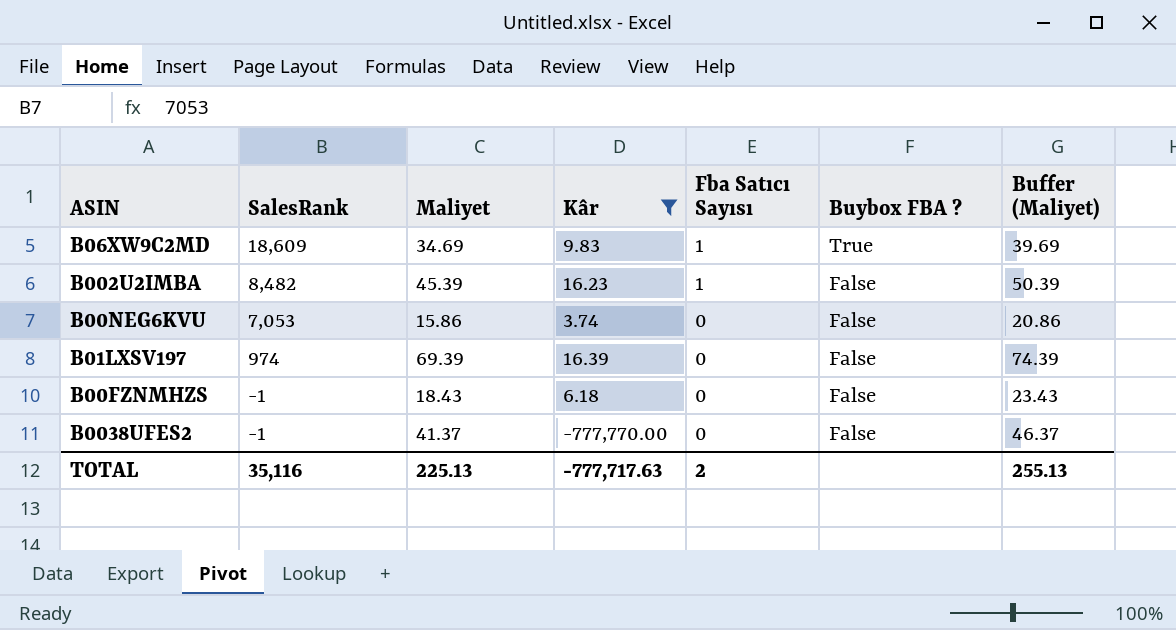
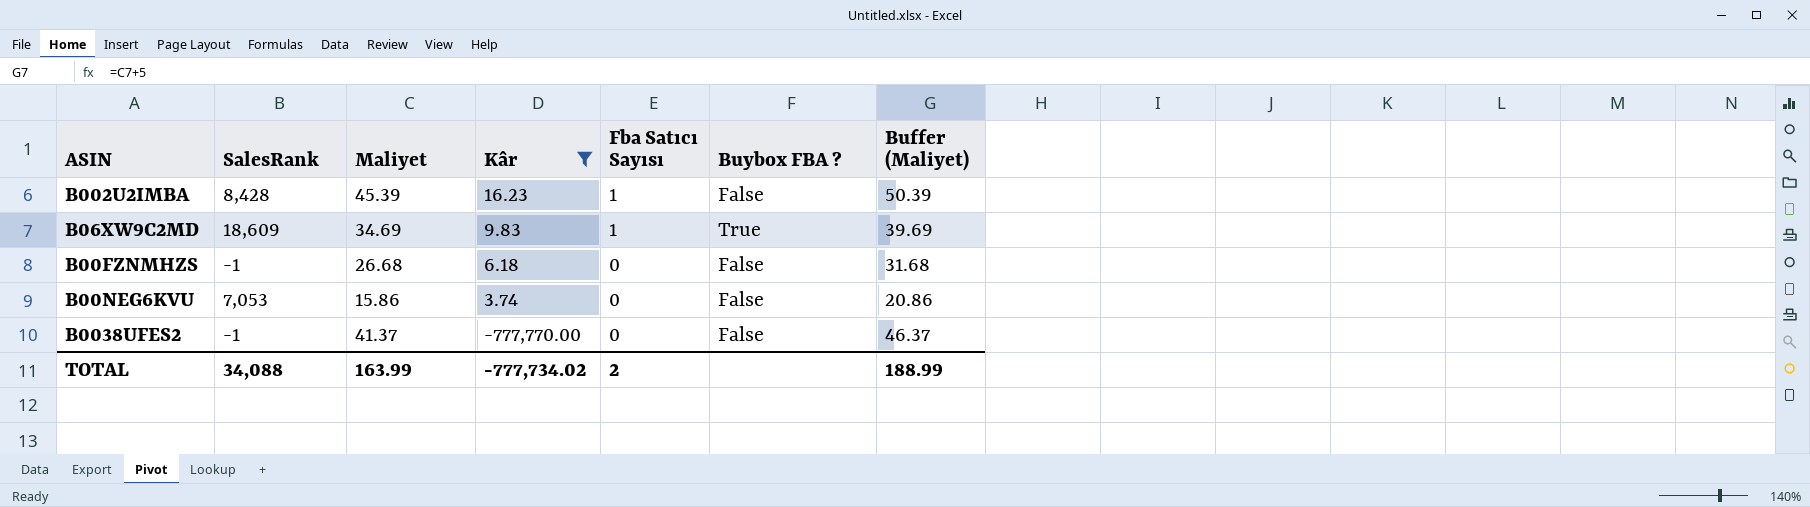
row order: SalesRank descending -> Kâr descending
row B01LXSV197: 974 | 69.39 | 16.39 | 0 | False | 74.39 -> none
B002U2IMBA | SalesRank: 8,482 -> 8,428
B00FZNMHZS | Maliyet: 18.43 -> 26.68
B00FZNMHZS | Buffer (Maliyet): 23.43 -> 31.68
TOTAL | SalesRank: 35,116 -> 34,088
TOTAL | Maliyet: 225.13 -> 163.99
TOTAL | Kâr: -777,717.63 -> -777,734.02
TOTAL | Buffer (Maliyet): 255.13 -> 188.99

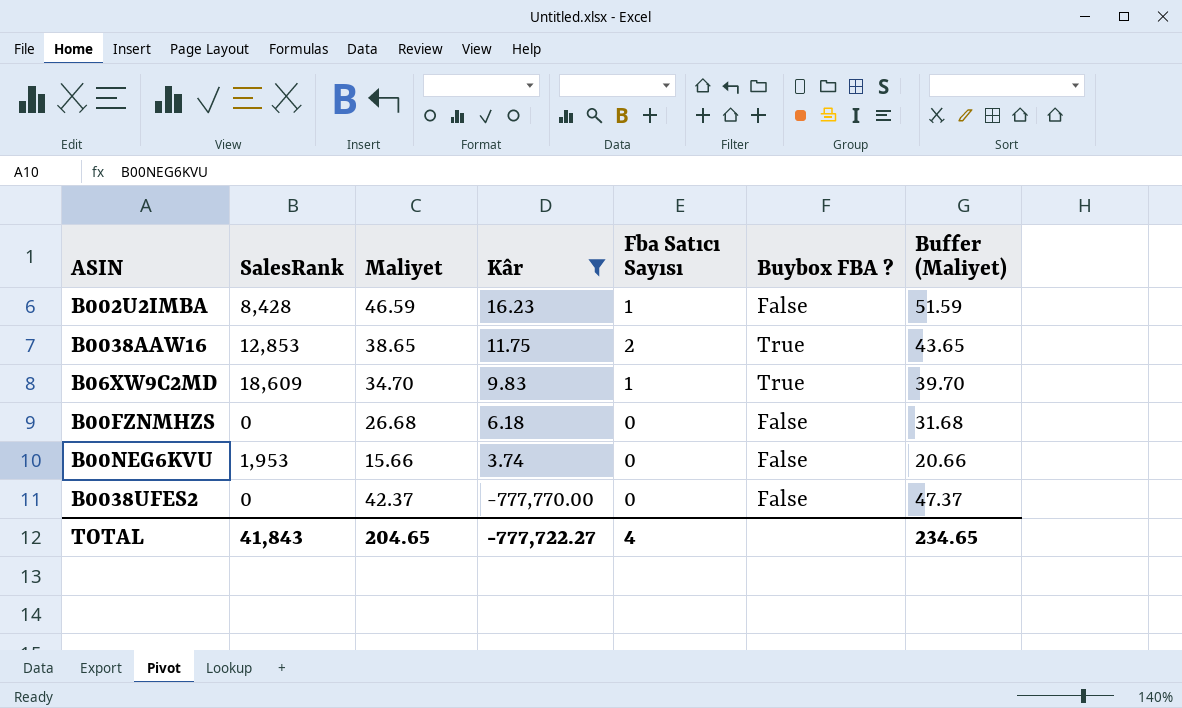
B002U2IMBA | Maliyet: 45.39 -> 46.59
B002U2IMBA | Buffer (Maliyet): 50.39 -> 51.59
row B0038AAW16: none -> 12,853 | 38.65 | 11.75 | 2 | True | 43.65
B06XW9C2MD | Maliyet: 34.69 -> 34.70
B06XW9C2MD | Buffer (Maliyet): 39.69 -> 39.70
B00FZNMHZS | SalesRank: -1 -> 0
B00NEG6KVU | SalesRank: 7,053 -> 1,953
B00NEG6KVU | Maliyet: 15.86 -> 15.66
B00NEG6KVU | Buffer (Maliyet): 20.86 -> 20.66
B0038UFES2 | SalesRank: -1 -> 0
B0038UFES2 | Maliyet: 41.37 -> 42.37
B0038UFES2 | Buffer (Maliyet): 46.37 -> 47.37
TOTAL | SalesRank: 34,088 -> 41,843
TOTAL | Maliyet: 163.99 -> 204.65
TOTAL | Kâr: -777,734.02 -> -777,722.27
TOTAL | Fba Satıcı Sayısı: 2 -> 4
TOTAL | Buffer (Maliyet): 188.99 -> 234.65

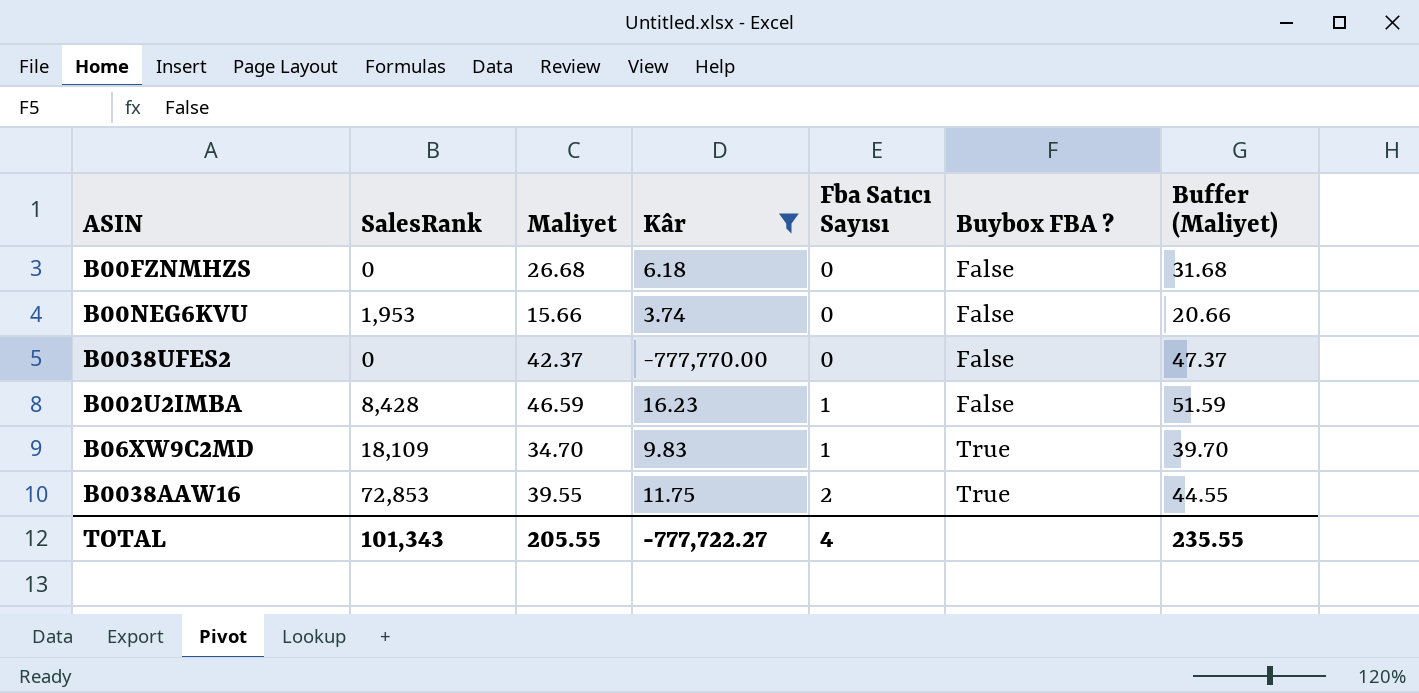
row order: Kâr descending -> Fba Satıcı Sayısı ascending
B06XW9C2MD | SalesRank: 18,609 -> 18,109
B0038AAW16 | SalesRank: 12,853 -> 72,853
B0038AAW16 | Maliyet: 38.65 -> 39.55
B0038AAW16 | Buffer (Maliyet): 43.65 -> 44.55
TOTAL | SalesRank: 41,843 -> 101,343
TOTAL | Maliyet: 204.65 -> 205.55
TOTAL | Buffer (Maliyet): 234.65 -> 235.55

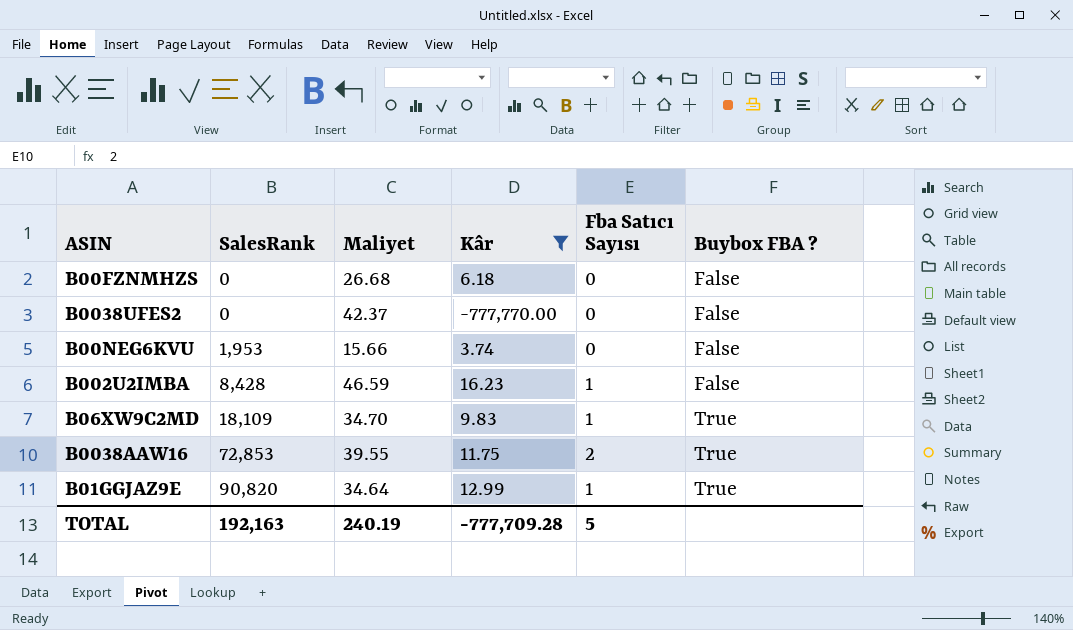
row order: Fba Satıcı Sayısı ascending -> SalesRank ascending
column Buffer (Maliyet) | formula: [Maliyet] + 5 -> none
row B01GGJAZ9E: none -> 90,820 | 34.64 | 12.99 | 1 | True
TOTAL | SalesRank: 101,343 -> 192,163
TOTAL | Maliyet: 205.55 -> 240.19
TOTAL | Kâr: -777,722.27 -> -777,709.28
TOTAL | Fba Satıcı Sayısı: 4 -> 5

